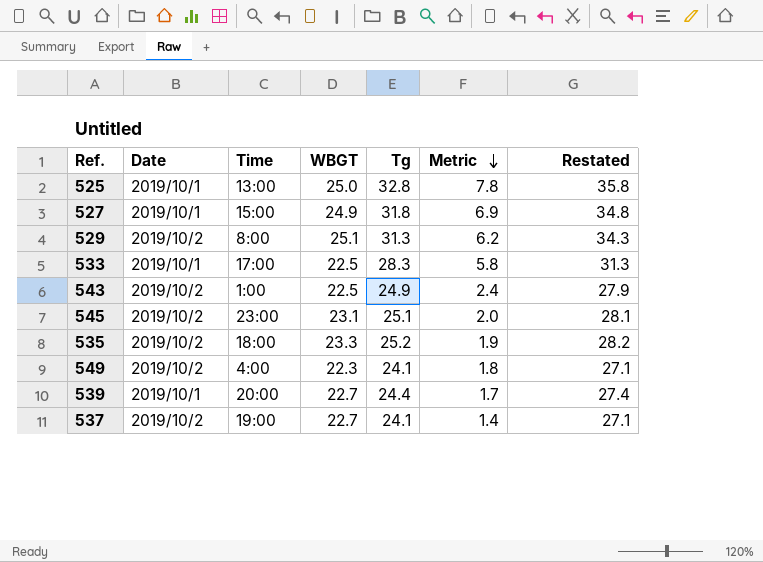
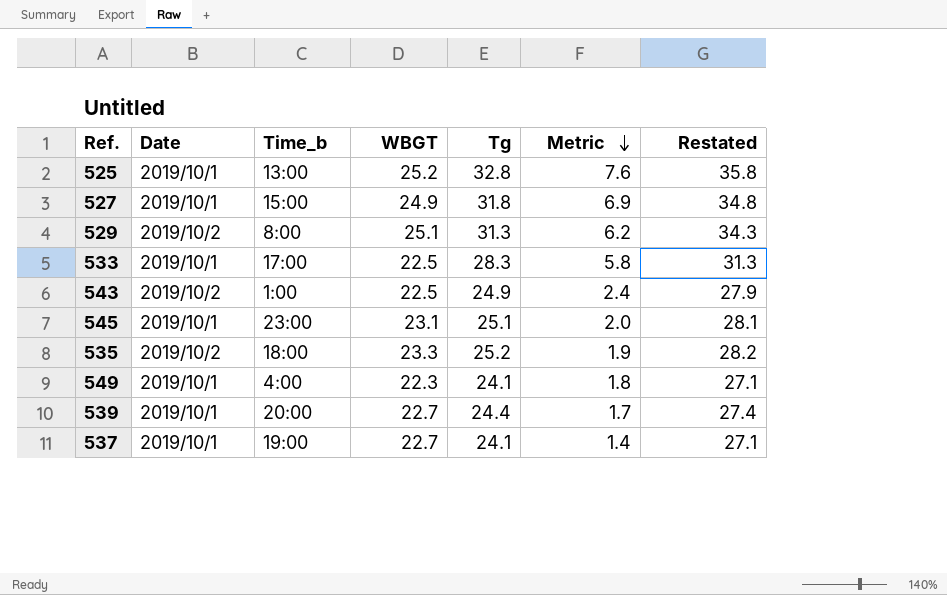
column name: Time -> Time_b
525 | WBGT: 25.0 -> 25.2
525 | Metric: 7.8 -> 7.6
545 | Date: 2019/10/2 -> 2019/10/1
549 | Date: 2019/10/2 -> 2019/10/1
537 | Date: 2019/10/2 -> 2019/10/1

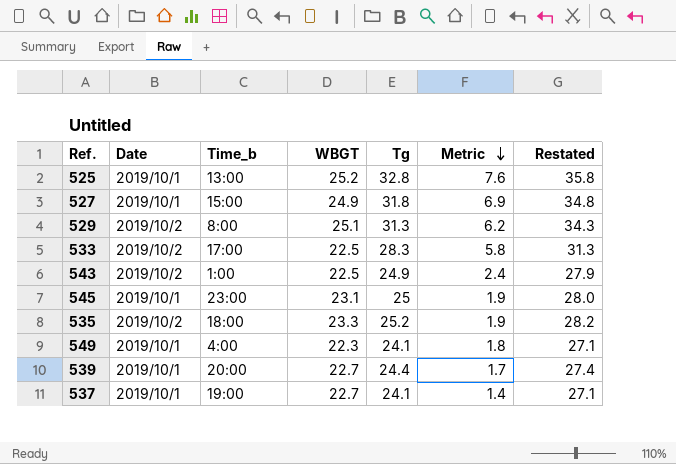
533 | Date: 2019/10/1 -> 2019/10/2
545 | Tg: 25.1 -> 25
545 | Metric: 2.0 -> 1.9
545 | Restated: 28.1 -> 28.0

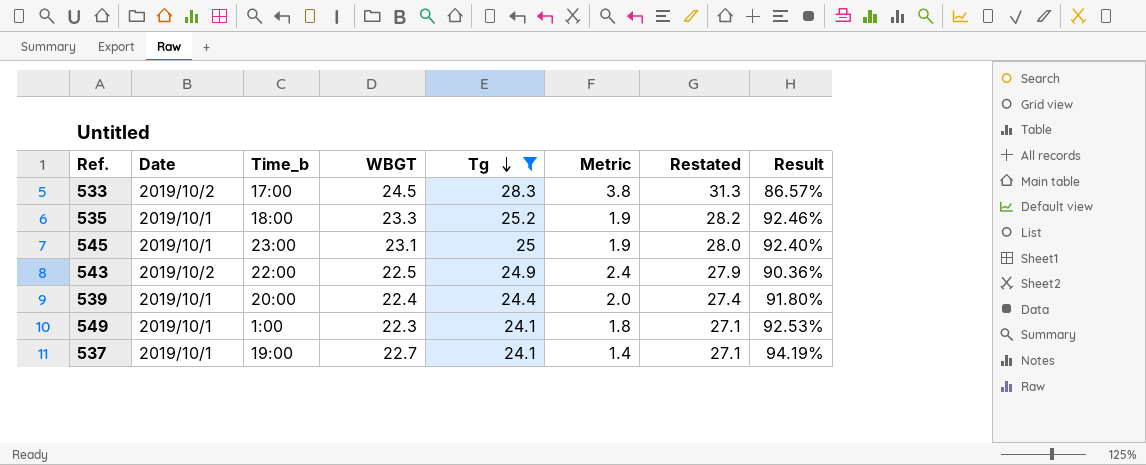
filter: none -> Tg <= 28.3
row order: Metric descending -> Tg descending
column Result | formula: none -> [WBGT] / [Tg]
533 | WBGT: 22.5 -> 24.5
533 | Metric: 5.8 -> 3.8
535 | Date: 2019/10/2 -> 2019/10/1
543 | Time_b: 1:00 -> 22:00
539 | WBGT: 22.7 -> 22.4
539 | Metric: 1.7 -> 2.0
549 | Time_b: 4:00 -> 1:00

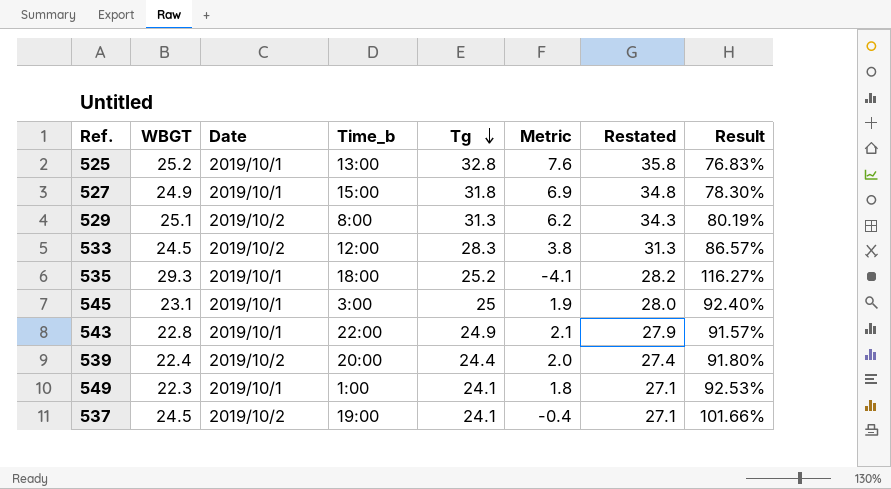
filter: Tg <= 28.3 -> none
column WBGT | position: 4 -> 2
533 | Time_b: 17:00 -> 12:00
535 | WBGT: 23.3 -> 29.3
535 | Metric: 1.9 -> -4.1
535 | Result: 92.46% -> 116.27%
545 | Time_b: 23:00 -> 3:00
543 | WBGT: 22.5 -> 22.8
543 | Date: 2019/10/2 -> 2019/10/1
543 | Metric: 2.4 -> 2.1
543 | Result: 90.36% -> 91.57%
539 | Date: 2019/10/1 -> 2019/10/2
537 | WBGT: 22.7 -> 24.5
537 | Date: 2019/10/1 -> 2019/10/2
537 | Metric: 1.4 -> -0.4
537 | Result: 94.19% -> 101.66%

